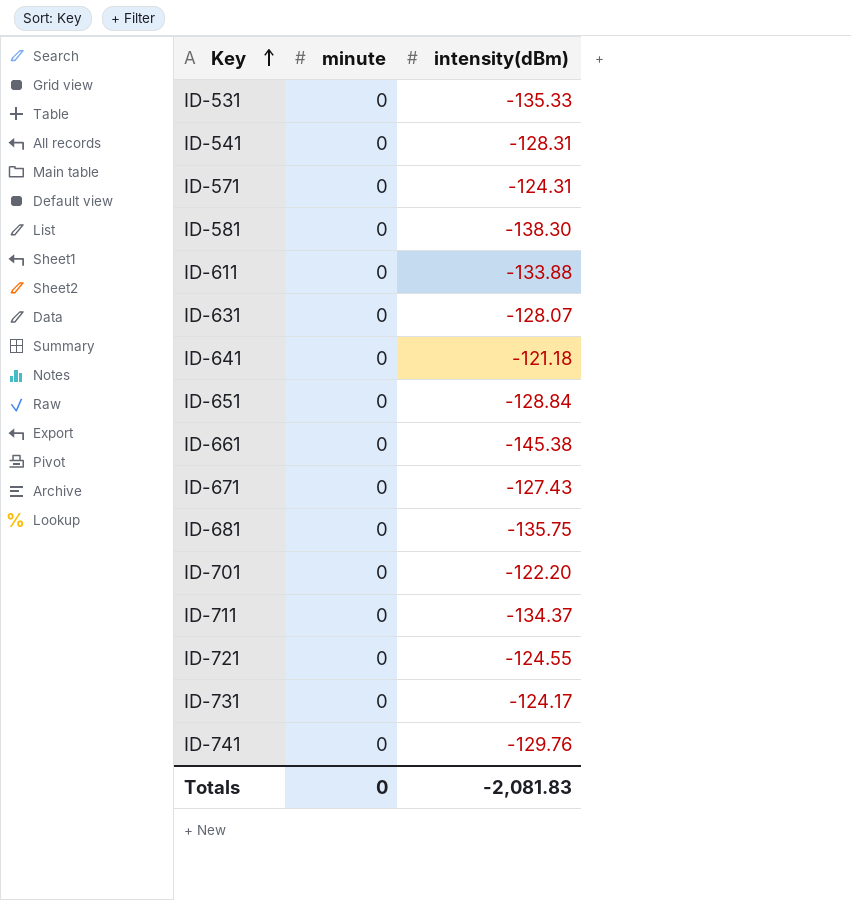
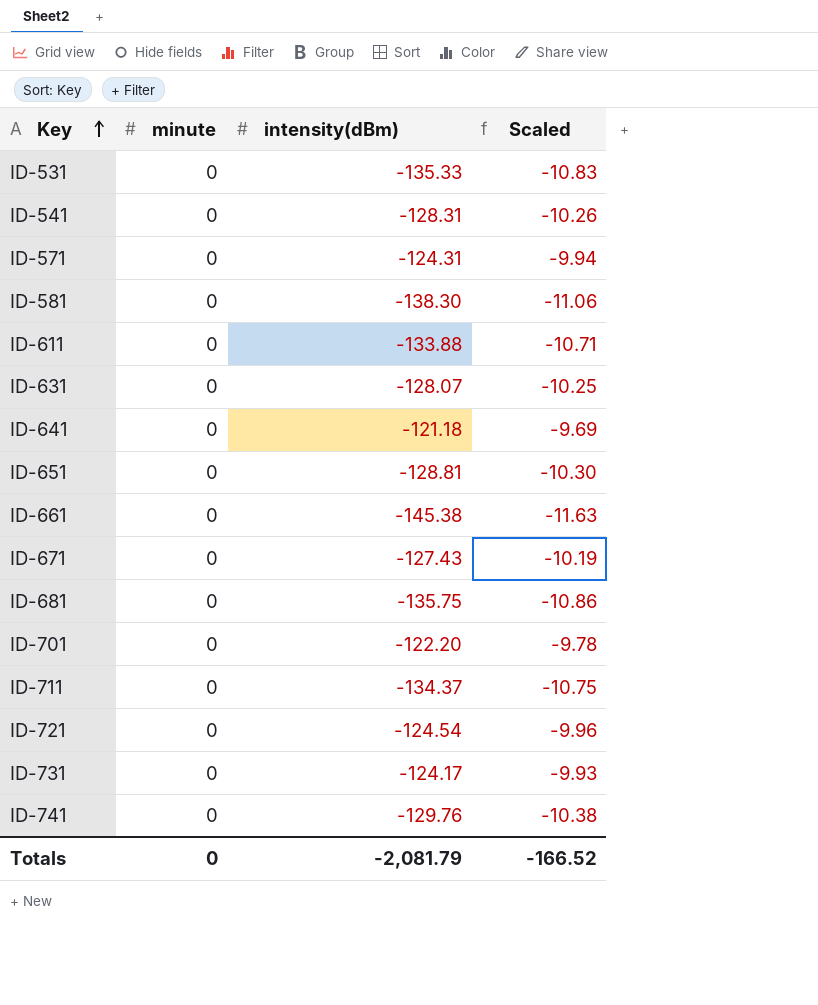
column Scaled | formula: none -> [intensity(dBm)] * 0.08
ID-651 | intensity(dBm): -128.84 -> -128.81
ID-721 | intensity(dBm): -124.55 -> -124.54
Totals | intensity(dBm): -2,081.83 -> -2,081.79

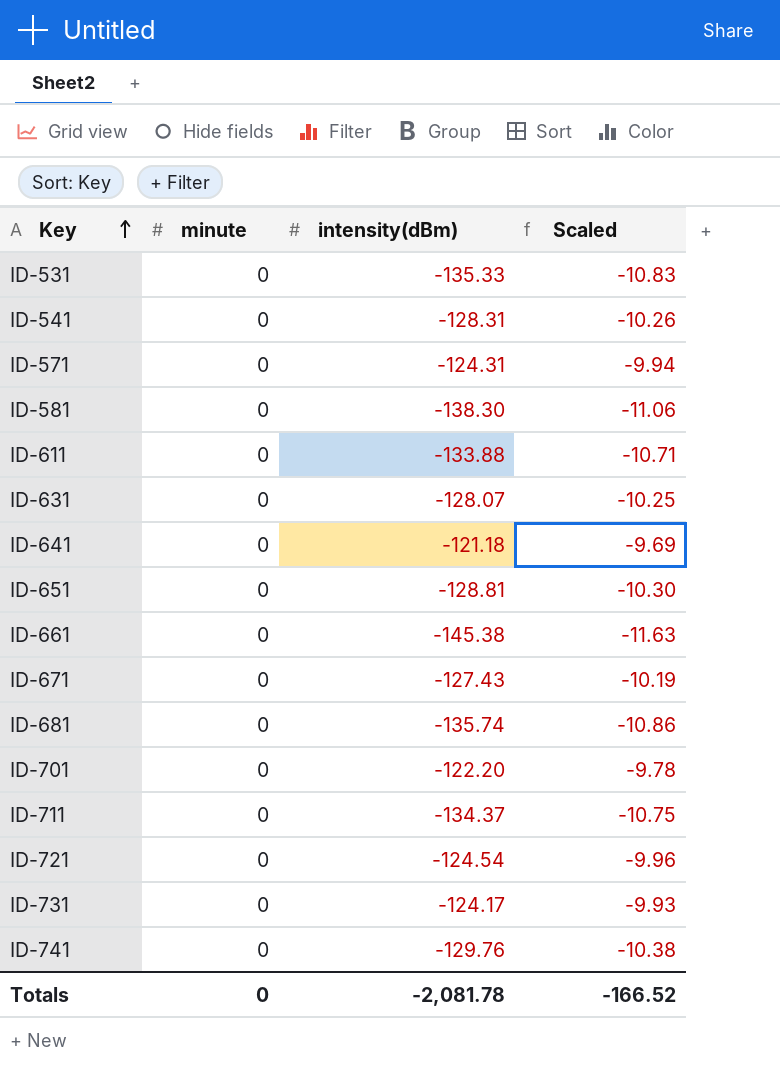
ID-681 | intensity(dBm): -135.75 -> -135.74
Totals | intensity(dBm): -2,081.79 -> -2,081.78

